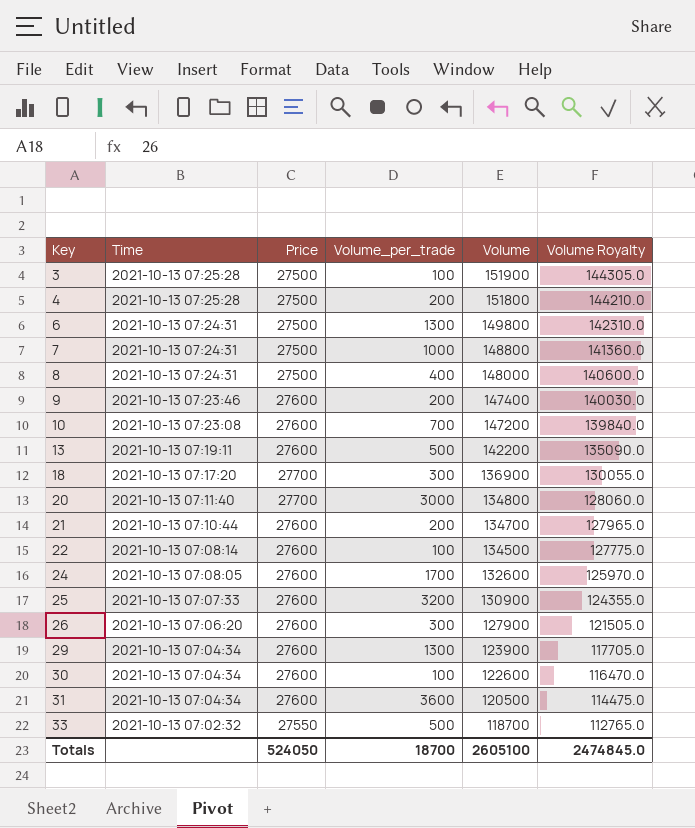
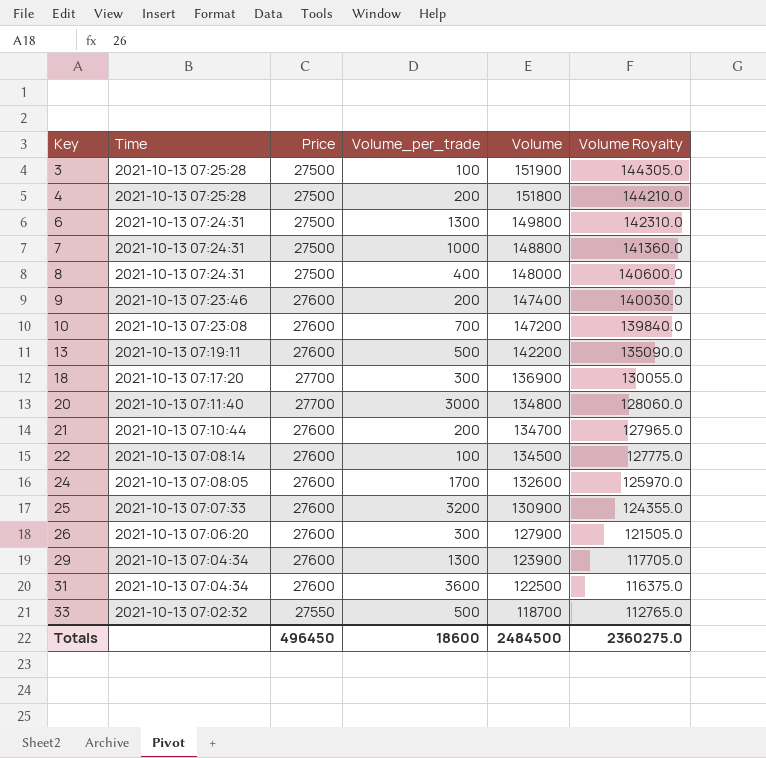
row 30: 2021-10-13 07:04:34 | 27600 | 100 | 122600 | 116470.0 -> none
31 | Volume: 120500 -> 122500
31 | Volume Royalty: 114475.0 -> 116375.0
Totals | Price: 524050 -> 496450
Totals | Volume_per_trade: 18700 -> 18600
Totals | Volume: 2605100 -> 2484500
Totals | Volume Royalty: 2474845.0 -> 2360275.0

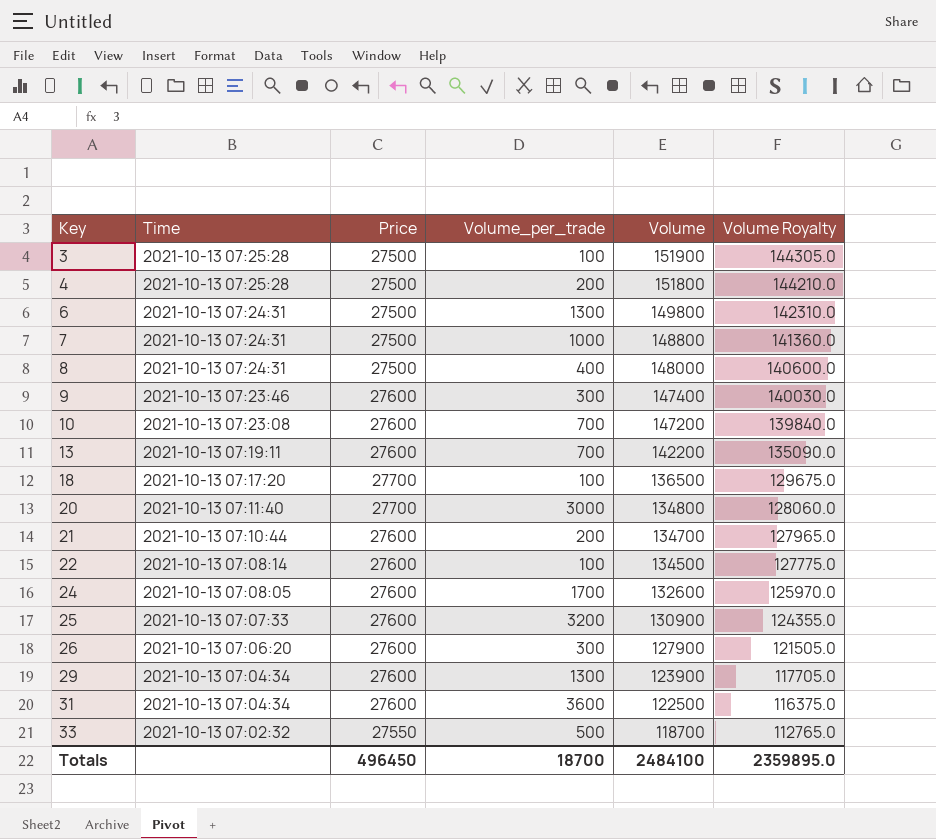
9 | Volume_per_trade: 200 -> 300
13 | Volume_per_trade: 500 -> 700
18 | Volume_per_trade: 300 -> 100
18 | Volume: 136900 -> 136500
18 | Volume Royalty: 130055.0 -> 129675.0
Totals | Volume_per_trade: 18600 -> 18700
Totals | Volume: 2484500 -> 2484100
Totals | Volume Royalty: 2360275.0 -> 2359895.0

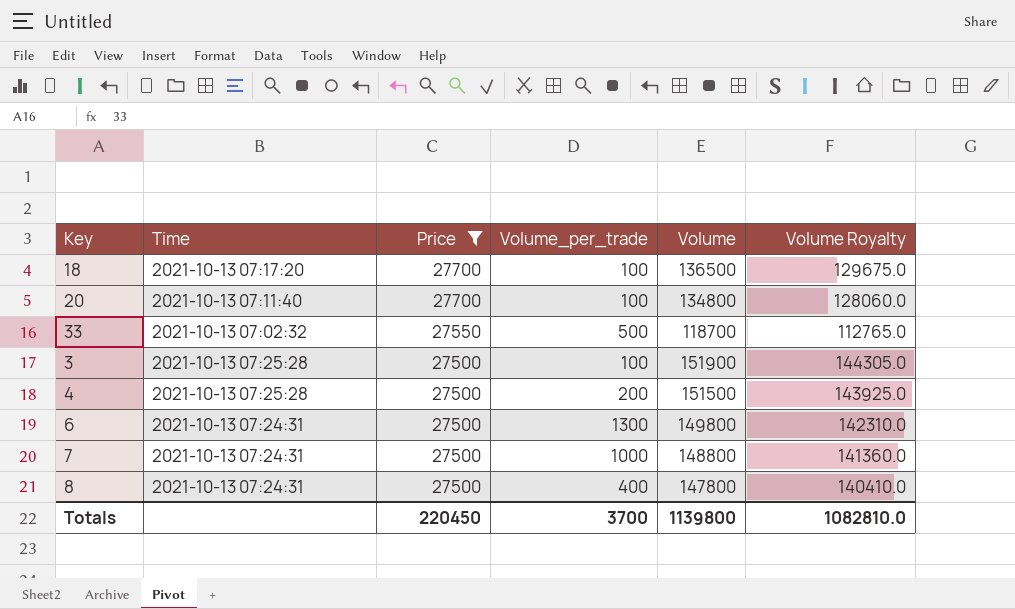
filter: none -> Price != 27600
row order: Key ascending -> Price descending
20 | Volume_per_trade: 3000 -> 100
4 | Volume: 151800 -> 151500
4 | Volume Royalty: 144210.0 -> 143925.0
8 | Volume: 148000 -> 147800
8 | Volume Royalty: 140600.0 -> 140410.0
Totals | Price: 496450 -> 220450
Totals | Volume_per_trade: 18700 -> 3700
Totals | Volume: 2484100 -> 1139800
Totals | Volume Royalty: 2359895.0 -> 1082810.0

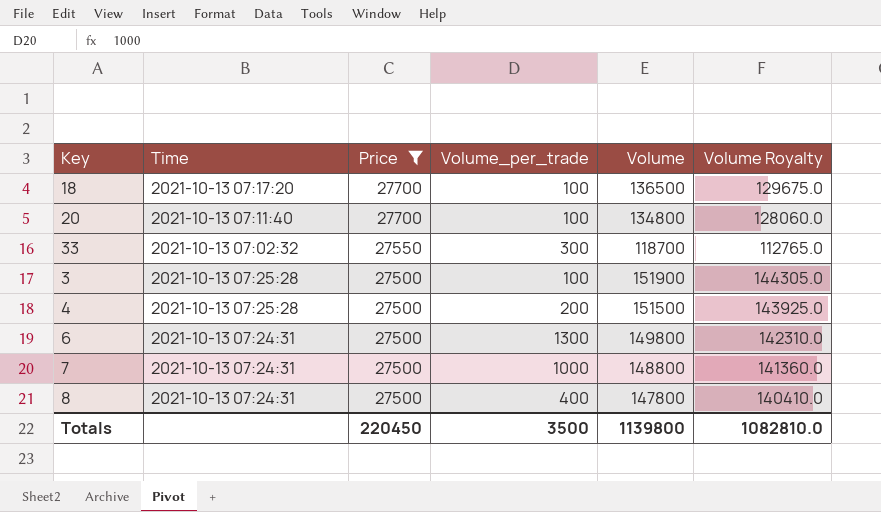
33 | Volume_per_trade: 500 -> 300
Totals | Volume_per_trade: 3700 -> 3500

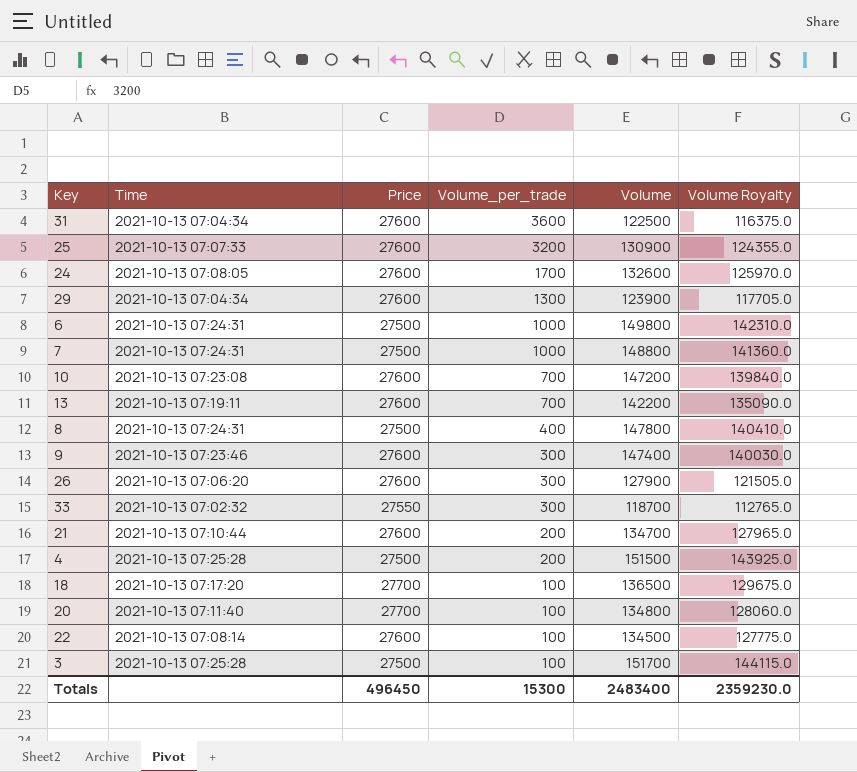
filter: Price != 27600 -> none
row order: Price descending -> Volume_per_trade descending
6 | Volume_per_trade: 1300 -> 1000
3 | Volume: 151900 -> 151700
3 | Volume Royalty: 144305.0 -> 144115.0
Totals | Price: 220450 -> 496450
Totals | Volume_per_trade: 3500 -> 15300
Totals | Volume: 1139800 -> 2483400
Totals | Volume Royalty: 1082810.0 -> 2359230.0

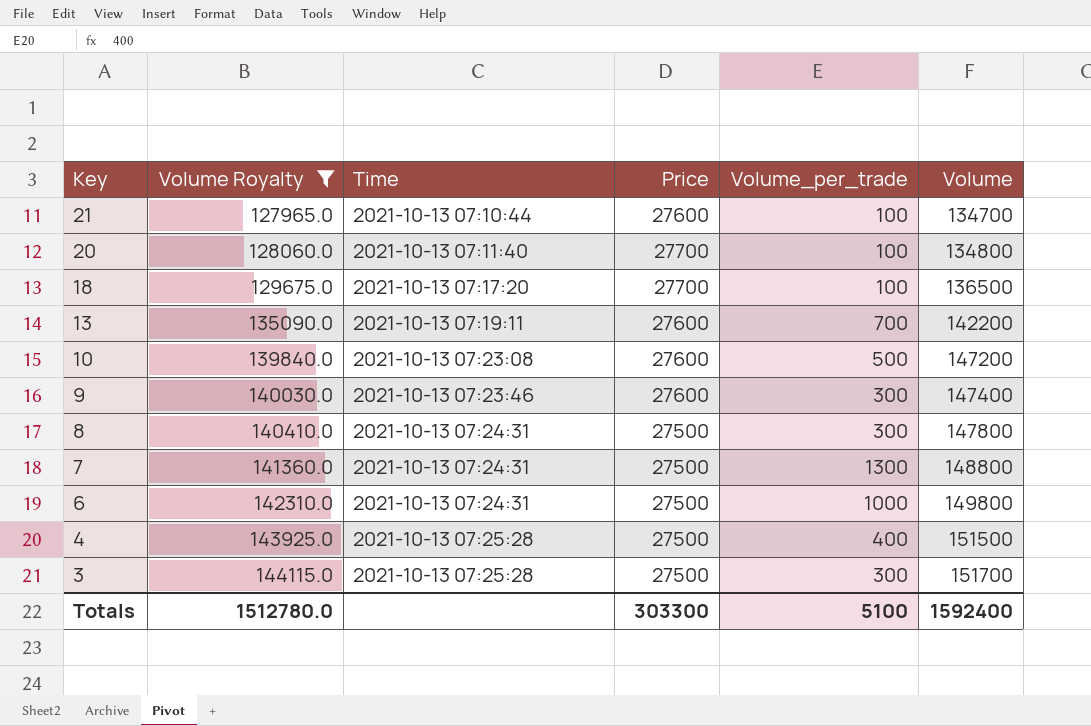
filter: none -> Volume Royalty >= 127965.0
row order: Volume_per_trade descending -> Key descending
column Volume Royalty | position: 6 -> 2
21 | Volume_per_trade: 200 -> 100
10 | Volume_per_trade: 700 -> 500
8 | Volume_per_trade: 400 -> 300
7 | Volume_per_trade: 1000 -> 1300
4 | Volume_per_trade: 200 -> 400
3 | Volume_per_trade: 100 -> 300
Totals | Volume Royalty: 2359230.0 -> 1512780.0
Totals | Price: 496450 -> 303300
Totals | Volume_per_trade: 15300 -> 5100
Totals | Volume: 2483400 -> 1592400

